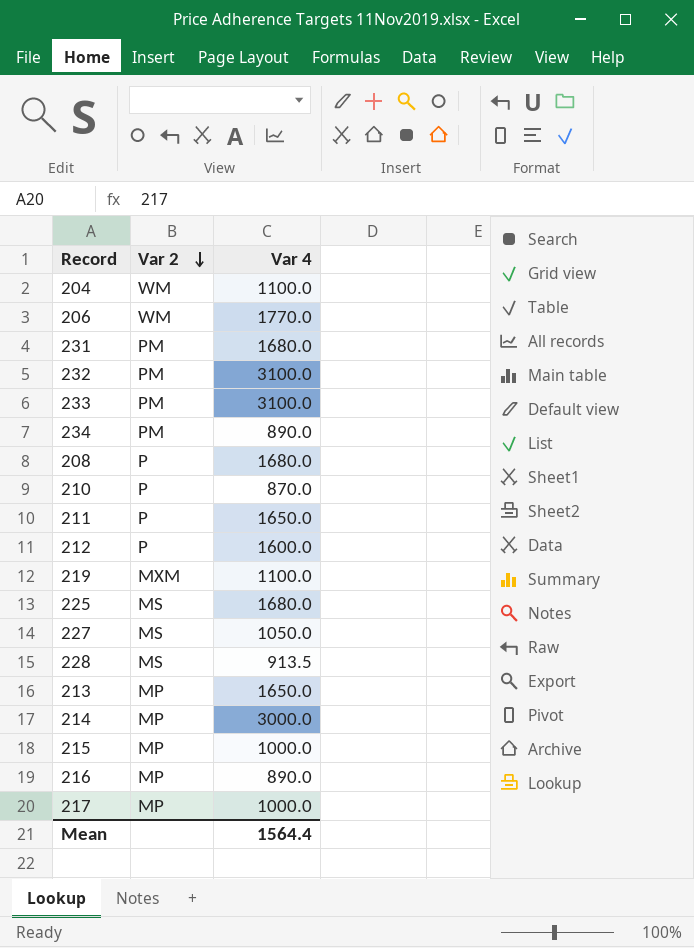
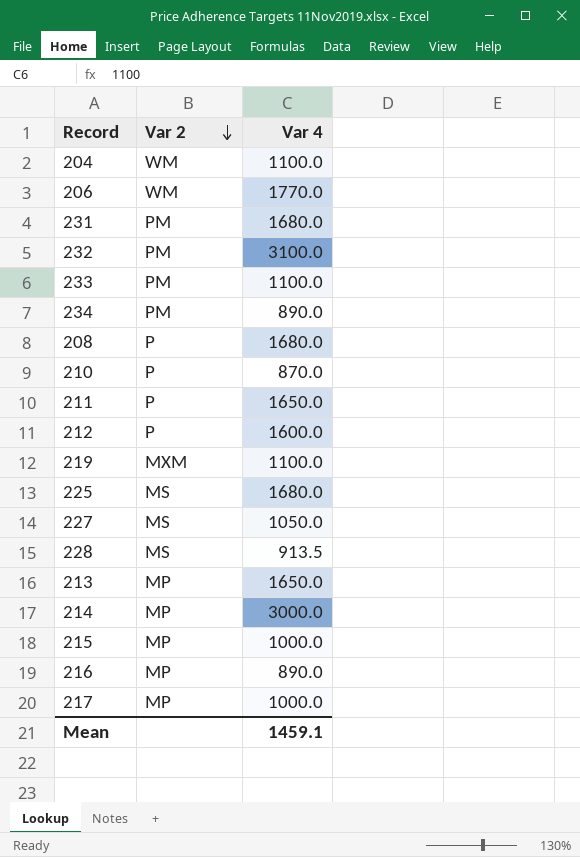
233 | Var 4: 3100.0 -> 1100.0
Mean | Var 4: 1564.4 -> 1459.1

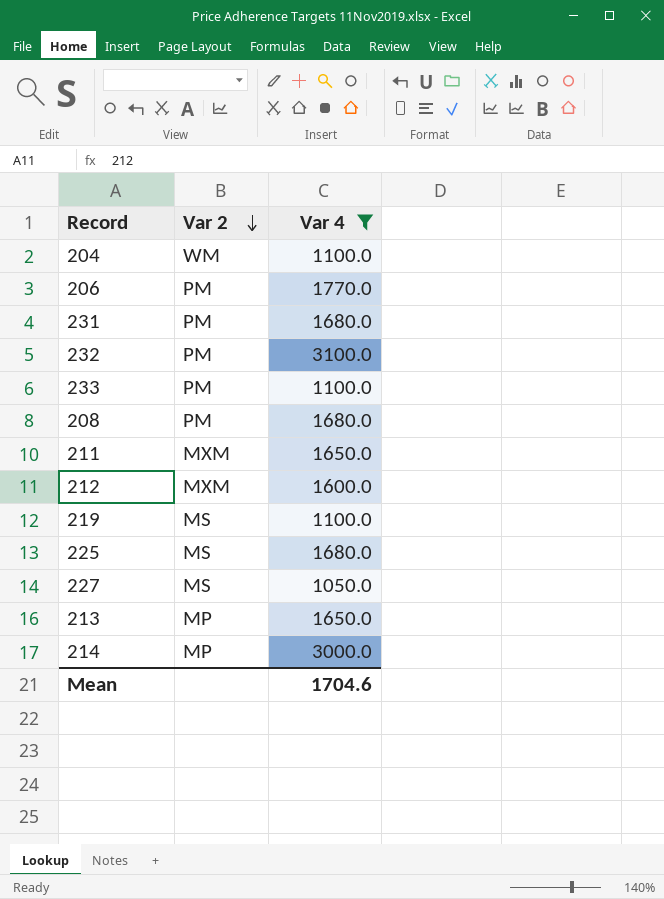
filter: none -> Var 4 >= 1050.0
206 | Var 2: WM -> PM
208 | Var 2: P -> PM
211 | Var 2: P -> MXM
212 | Var 2: P -> MXM
219 | Var 2: MXM -> MS
Mean | Var 4: 1459.1 -> 1704.6

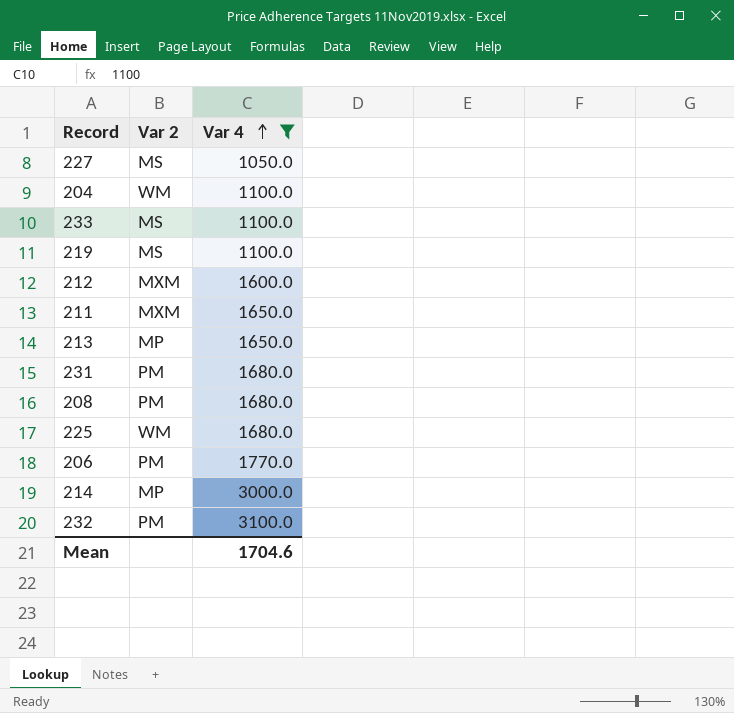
row order: Var 2 descending -> Var 4 ascending
233 | Var 2: PM -> MS
225 | Var 2: MS -> WM

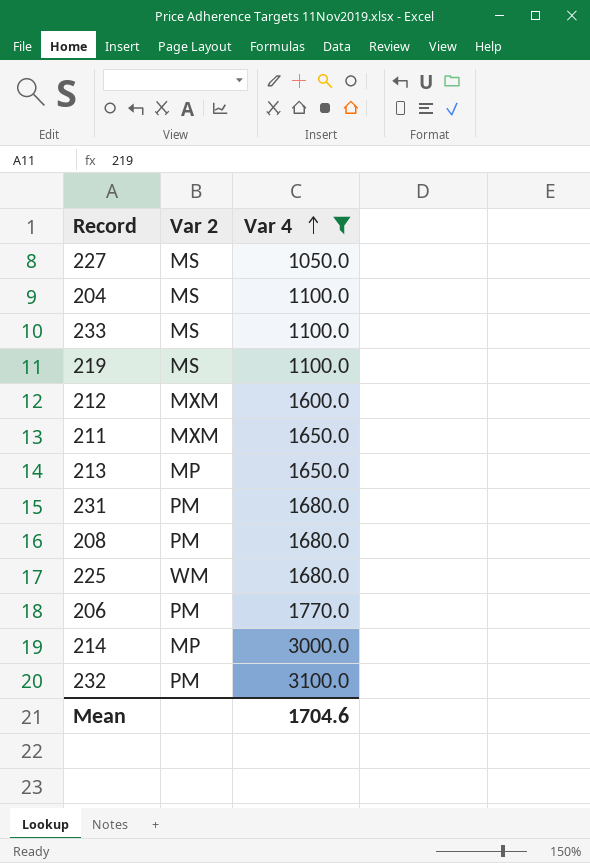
204 | Var 2: WM -> MS

